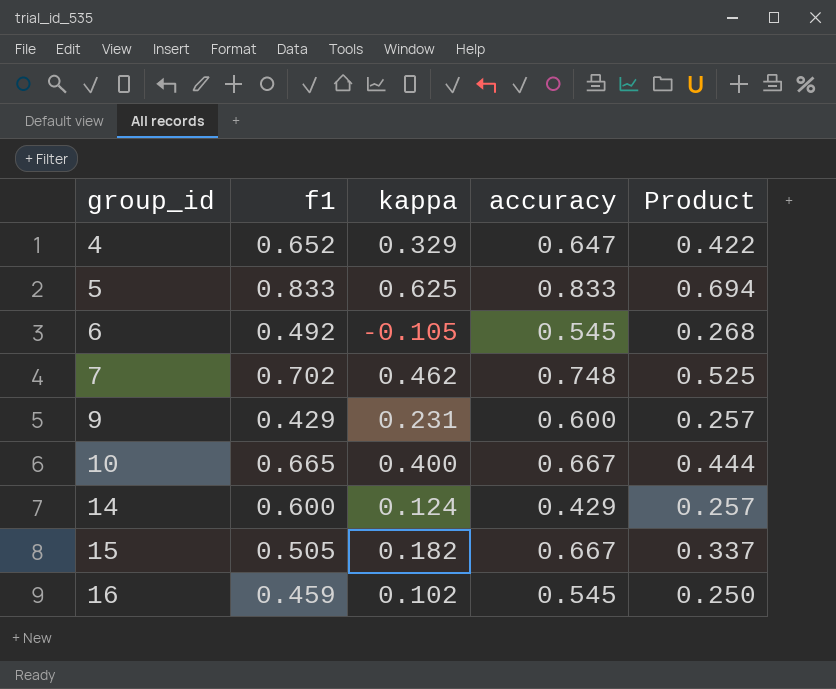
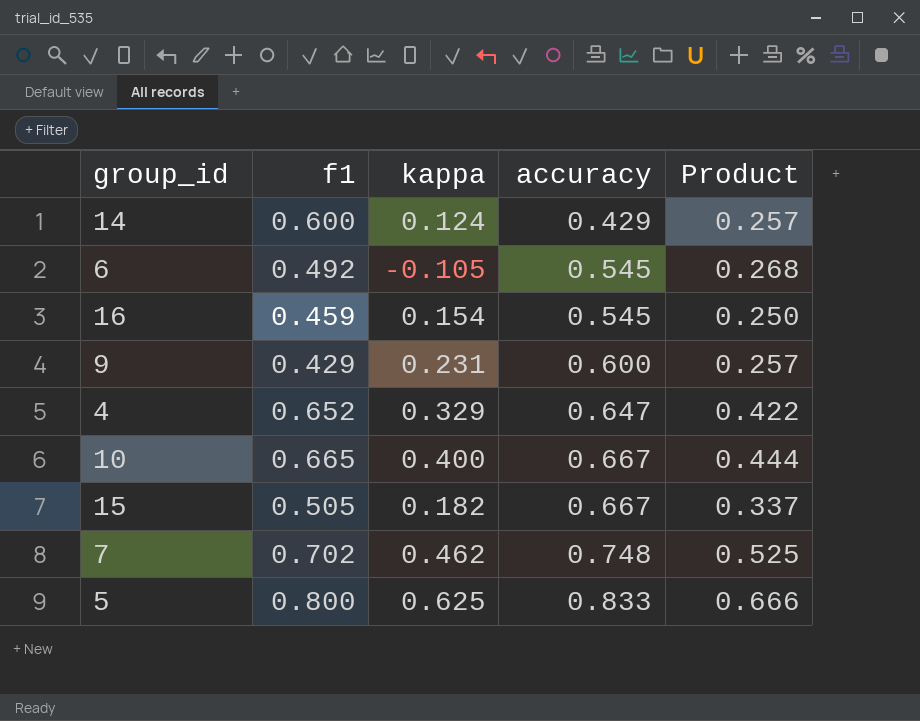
row order: group_id ascending -> accuracy ascending
16 | kappa: 0.102 -> 0.154
5 | f1: 0.833 -> 0.800
5 | Product: 0.694 -> 0.666

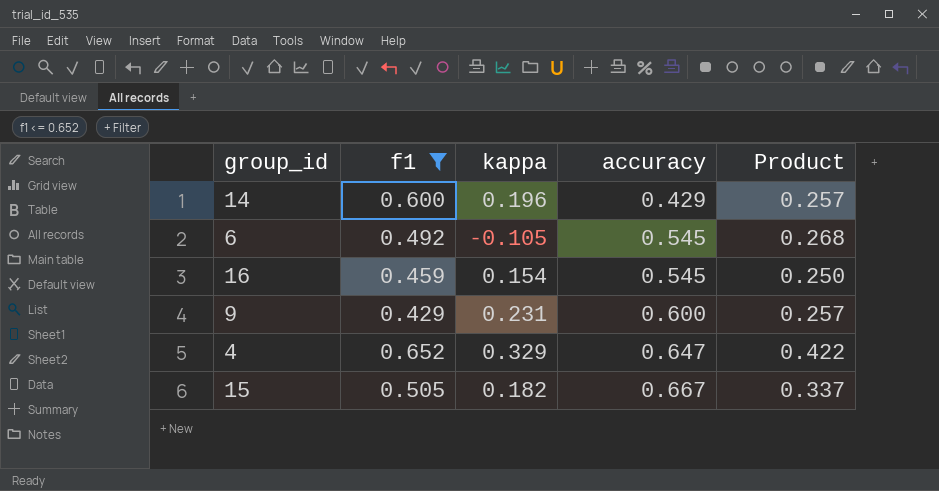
filter: none -> f1 <= 0.652
14 | kappa: 0.124 -> 0.196

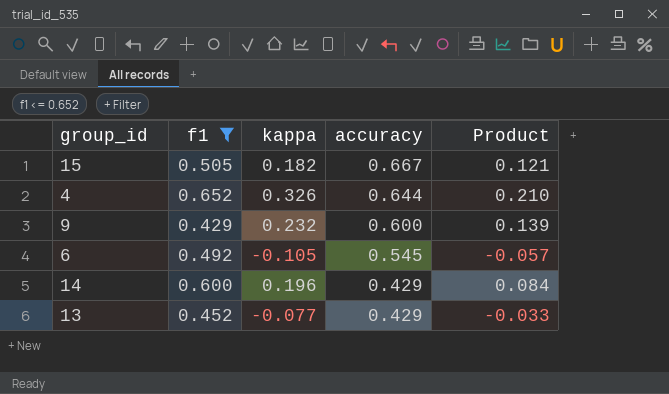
row order: accuracy ascending -> accuracy descending
column Product | formula: [f1] * [accuracy] -> [kappa] * [accuracy]
row 16: 0.459 | 0.154 | 0.545 | 0.250 -> none
4 | kappa: 0.329 -> 0.326
4 | accuracy: 0.647 -> 0.644
9 | kappa: 0.231 -> 0.232
row 13: none -> 0.452 | -0.077 | 0.429 | -0.033

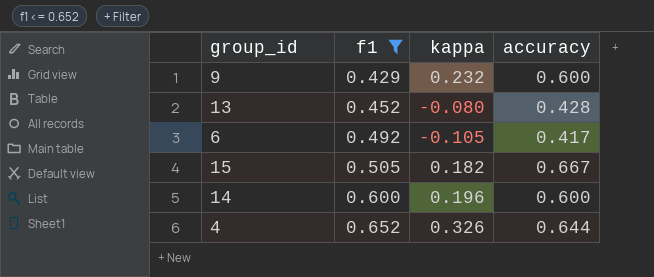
row order: accuracy descending -> f1 ascending
column Product | formula: [kappa] * [accuracy] -> none
13 | kappa: -0.077 -> -0.080
13 | accuracy: 0.429 -> 0.428
6 | accuracy: 0.545 -> 0.417
14 | accuracy: 0.429 -> 0.600

